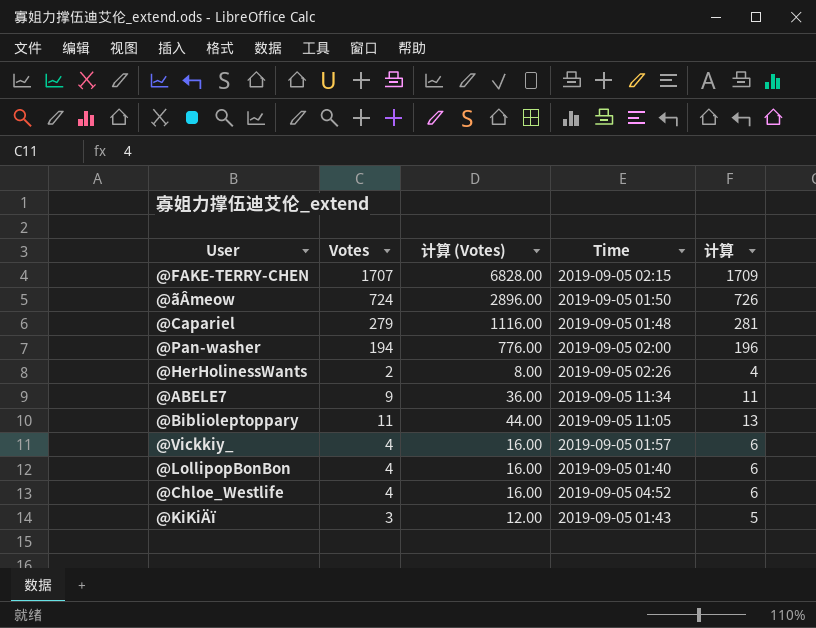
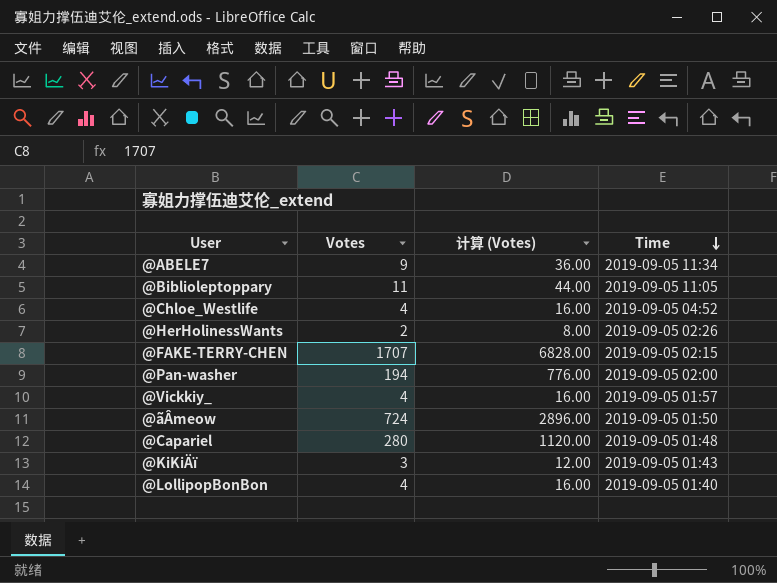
row order: none -> Time descending
column 计算 | formula: [Votes] + 2 -> none
@Capariel | Votes: 279 -> 280
@Capariel | 计算 (Votes): 1116.00 -> 1120.00

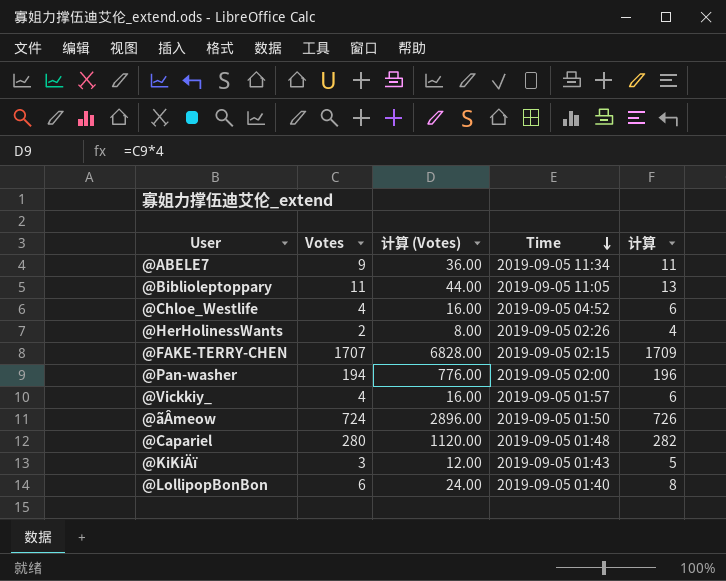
column 计算 | formula: none -> [Votes] + 2
@LollipopBonBon | Votes: 4 -> 6
@LollipopBonBon | 计算 (Votes): 16.00 -> 24.00

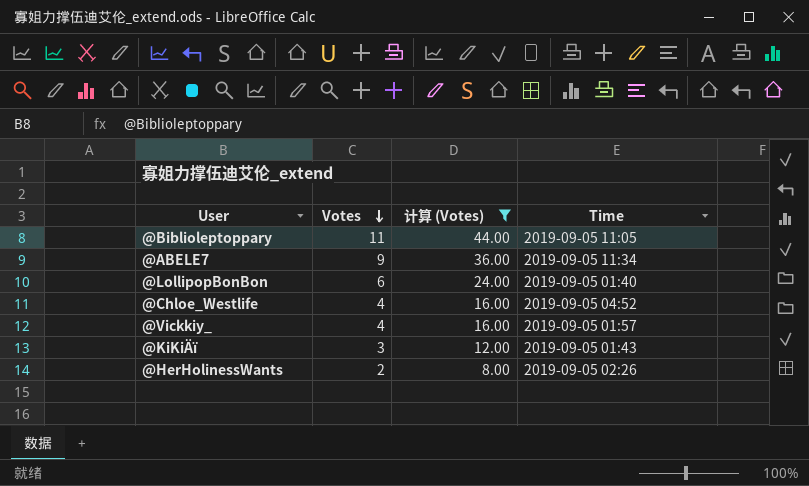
filter: none -> 计算 (Votes) <= 44.00
row order: Time descending -> Votes descending
column 计算 | formula: [Votes] + 2 -> none

